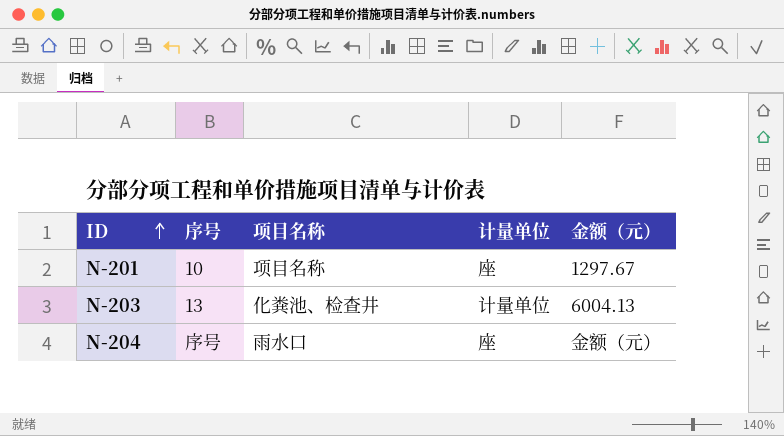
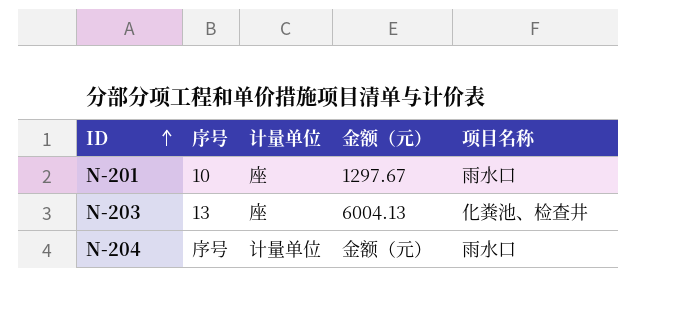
column 项目名称 | position: 3 -> 5
N-201 | 项目名称: 项目名称 -> 雨水口
N-203 | 计量单位: 计量单位 -> 座
N-204 | 计量单位: 座 -> 计量单位

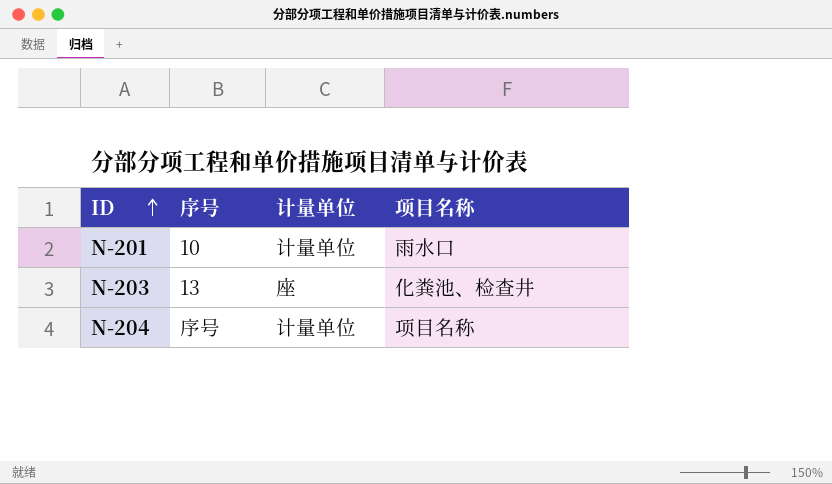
column 金额（元） | position: 4 -> none
N-201 | 计量单位: 座 -> 计量单位
N-204 | 项目名称: 雨水口 -> 项目名称

